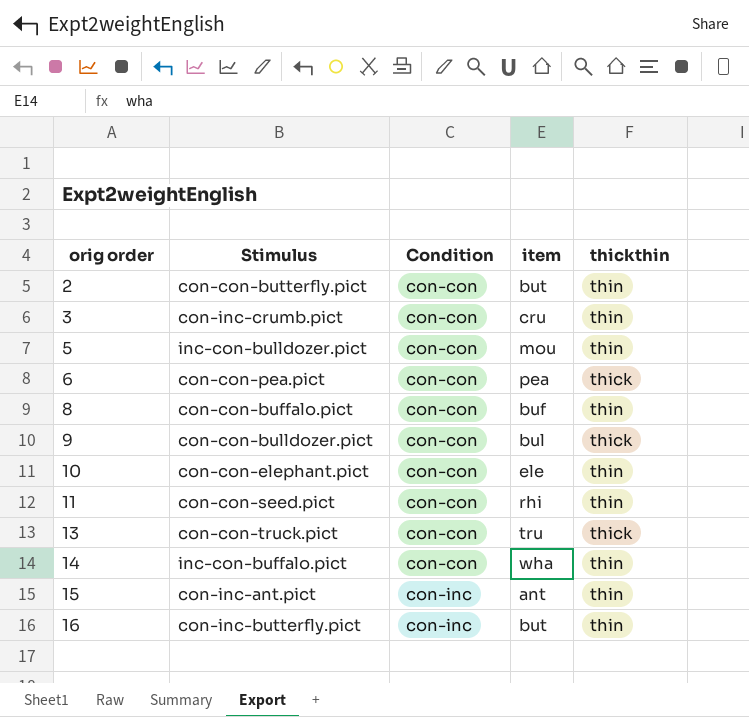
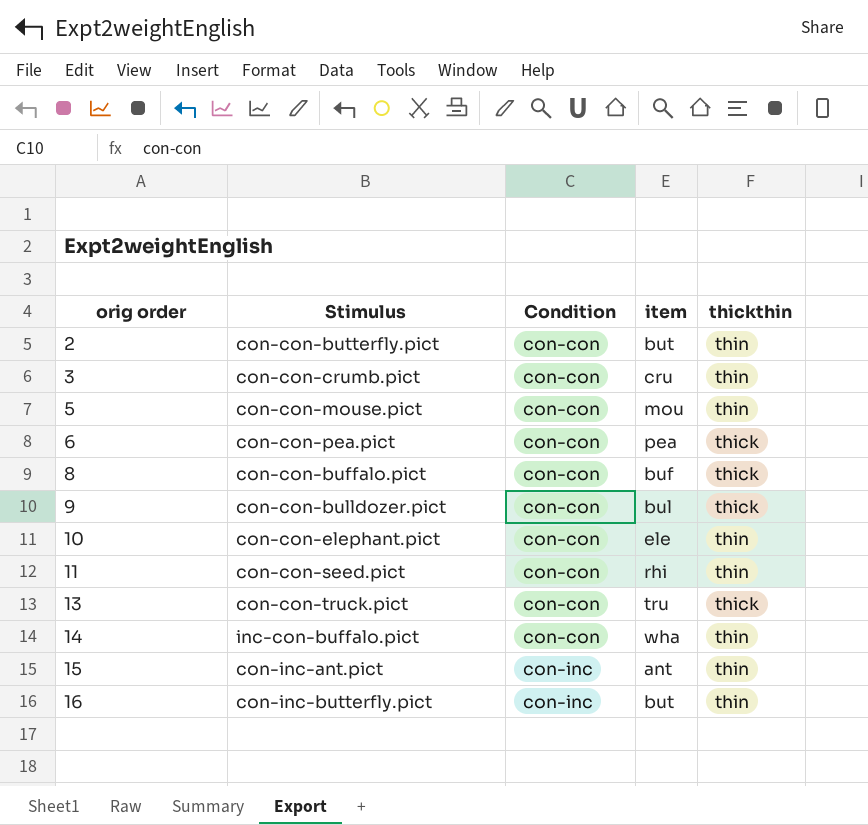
3 | Stimulus: con-inc-crumb.pict -> con-con-crumb.pict
5 | Stimulus: inc-con-bulldozer.pict -> con-con-mouse.pict
8 | thickthin: thin -> thick

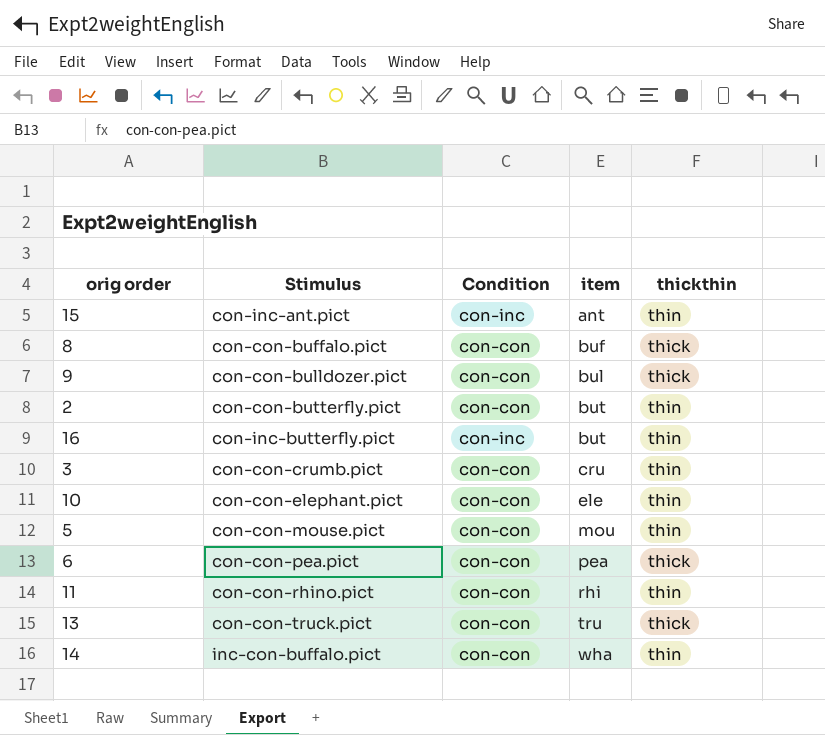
row order: orig order ascending -> item ascending
11 | Stimulus: con-con-seed.pict -> con-con-rhino.pict

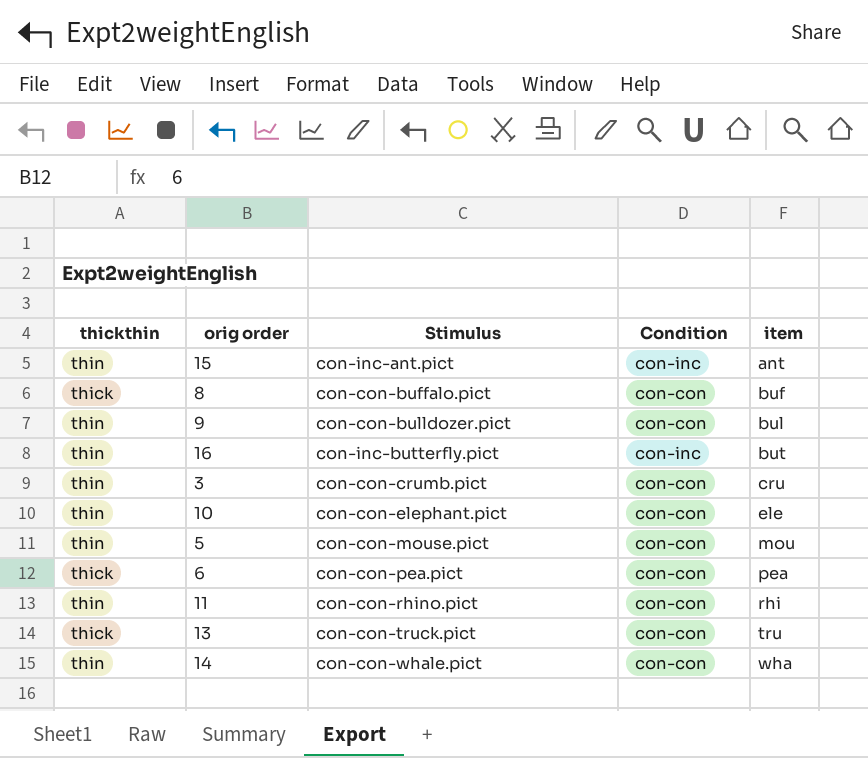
column thickthin | position: 5 -> 1
row 2: con-con-butterfly.pict | con-con | but | thin -> none
9 | thickthin: thick -> thin
14 | Stimulus: inc-con-buffalo.pict -> con-con-whale.pict

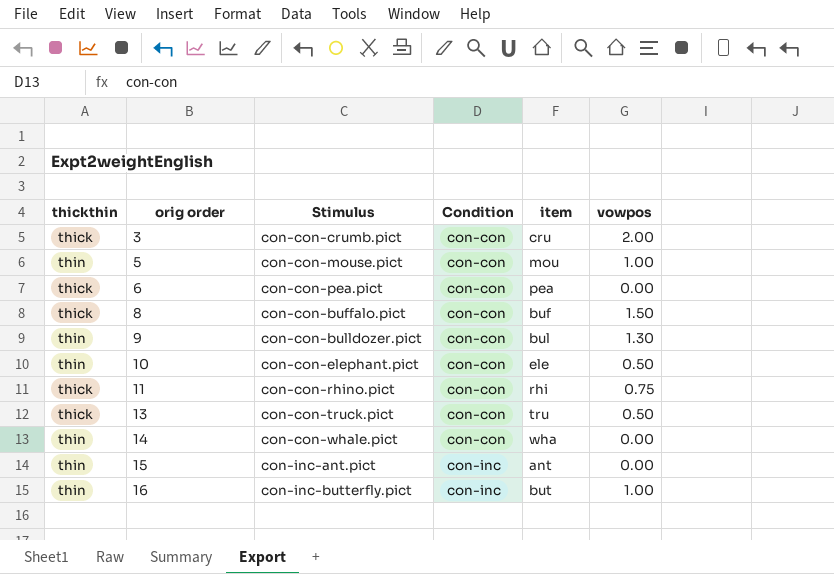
row order: item ascending -> orig order ascending
column vowpos | position: none -> 6
3 | thickthin: thin -> thick
11 | thickthin: thin -> thick

